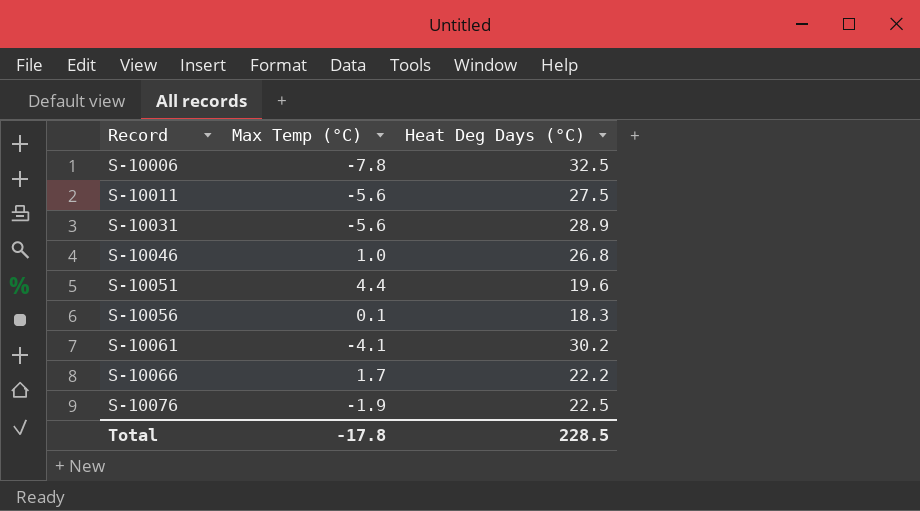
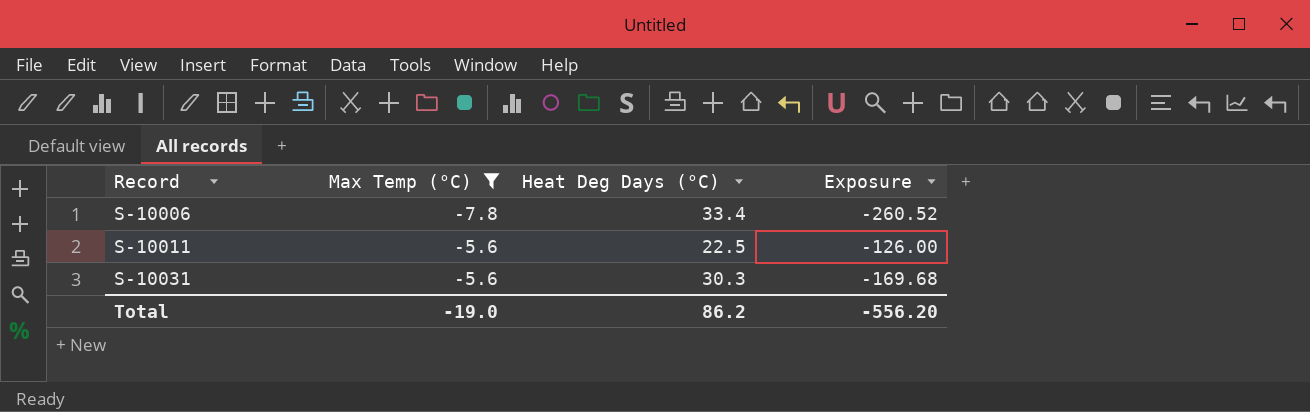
filter: none -> Max Temp (°C) <= -5.6
column Exposure | formula: none -> [Max Temp (°C)] * [Heat Deg Days (°C)]
S-10006 | Heat Deg Days (°C): 32.5 -> 33.4
S-10011 | Heat Deg Days (°C): 27.5 -> 22.5
S-10031 | Heat Deg Days (°C): 28.9 -> 30.3
Total | Max Temp (°C): -17.8 -> -19.0
Total | Heat Deg Days (°C): 228.5 -> 86.2

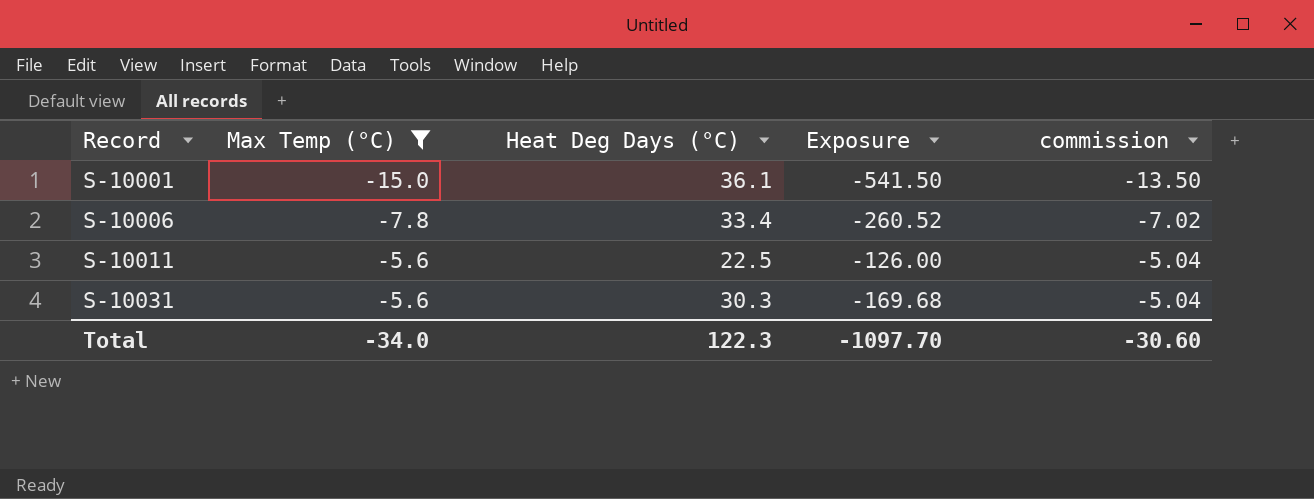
column commission | formula: none -> [Max Temp (°C)] * 0.9
row S-10001: none -> -15.0 | 36.1 | -541.50 | -13.50
Total | Max Temp (°C): -19.0 -> -34.0
Total | Heat Deg Days (°C): 86.2 -> 122.3
Total | Exposure: -556.20 -> -1097.70

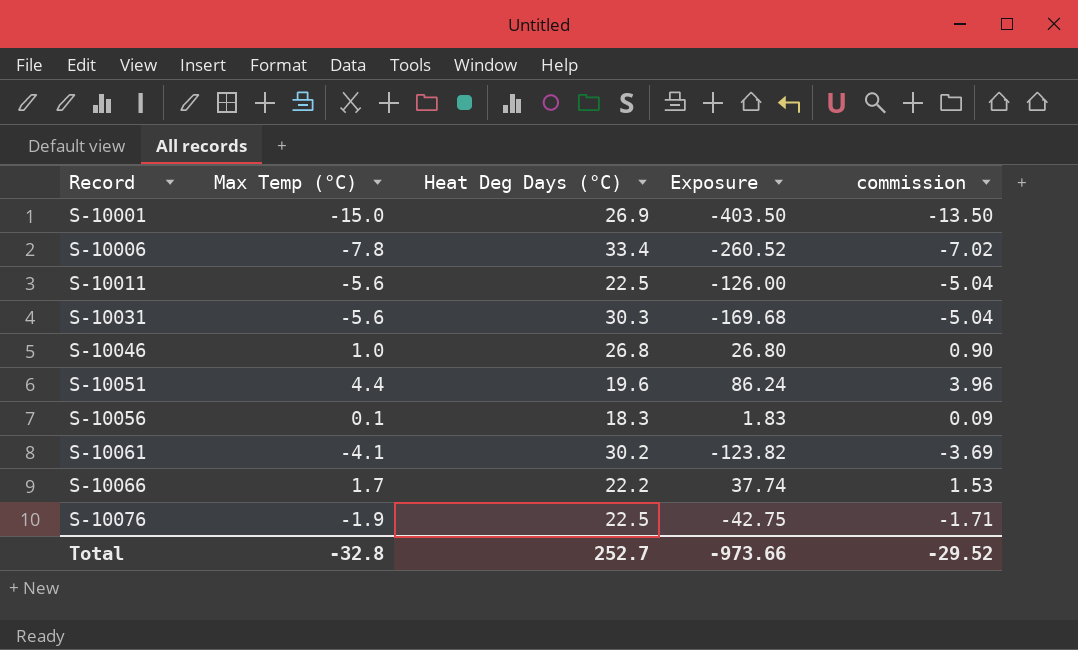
filter: Max Temp (°C) <= -5.6 -> none
S-10001 | Heat Deg Days (°C): 36.1 -> 26.9
S-10001 | Exposure: -541.50 -> -403.50
Total | Max Temp (°C): -34.0 -> -32.8
Total | Heat Deg Days (°C): 122.3 -> 252.7
Total | Exposure: -1097.70 -> -973.66
Total | commission: -30.60 -> -29.52

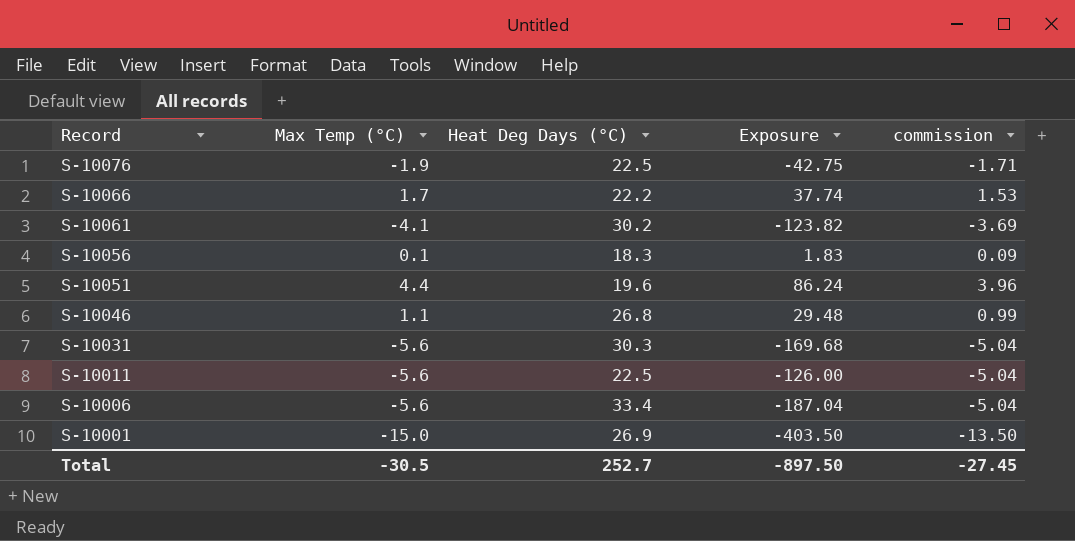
row order: Record ascending -> Record descending
S-10046 | Max Temp (°C): 1.0 -> 1.1
S-10046 | Exposure: 26.80 -> 29.48
S-10046 | commission: 0.90 -> 0.99
S-10006 | Max Temp (°C): -7.8 -> -5.6
S-10006 | Exposure: -260.52 -> -187.04
S-10006 | commission: -7.02 -> -5.04
Total | Max Temp (°C): -32.8 -> -30.5
Total | Exposure: -973.66 -> -897.50
Total | commission: -29.52 -> -27.45

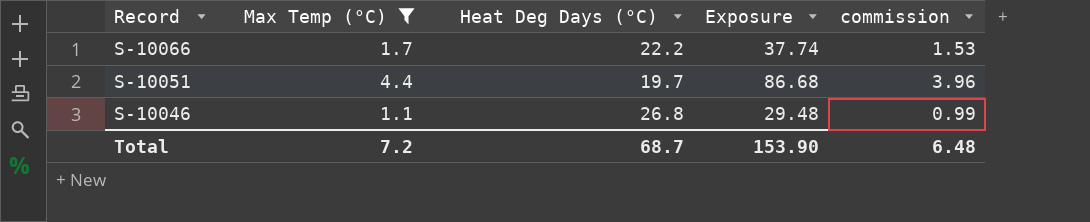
filter: none -> Max Temp (°C) >= 1.1
S-10051 | Heat Deg Days (°C): 19.6 -> 19.7
S-10051 | Exposure: 86.24 -> 86.68
Total | Max Temp (°C): -30.5 -> 7.2
Total | Heat Deg Days (°C): 252.7 -> 68.7
Total | Exposure: -897.50 -> 153.90
Total | commission: -27.45 -> 6.48

